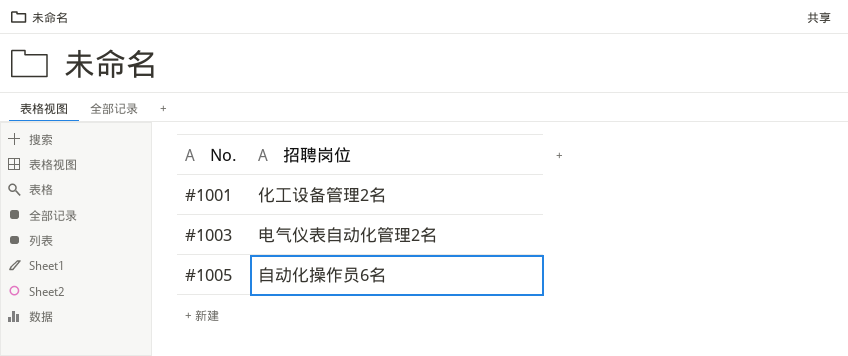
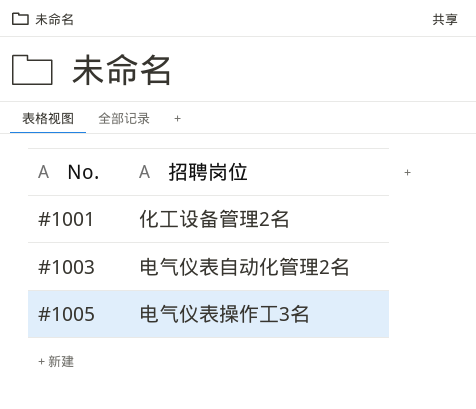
#1005 | 招聘岗位: 自动化操作员6名 -> 电气仪表操作工3名

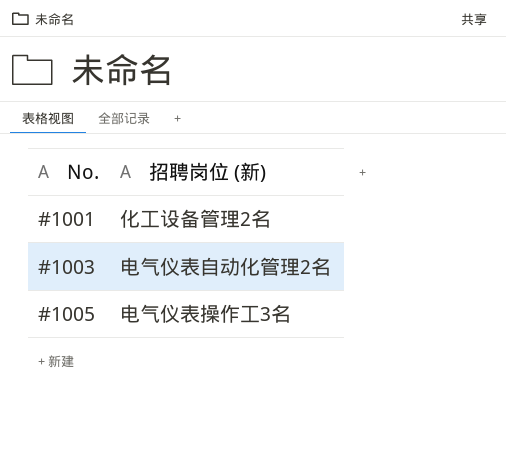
column name: 招聘岗位 -> 招聘岗位 (新)

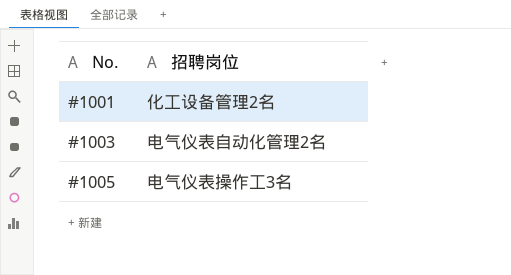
column name: 招聘岗位 (新) -> 招聘岗位

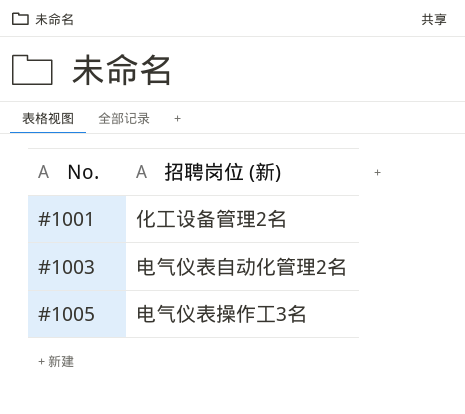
column name: 招聘岗位 -> 招聘岗位 (新)

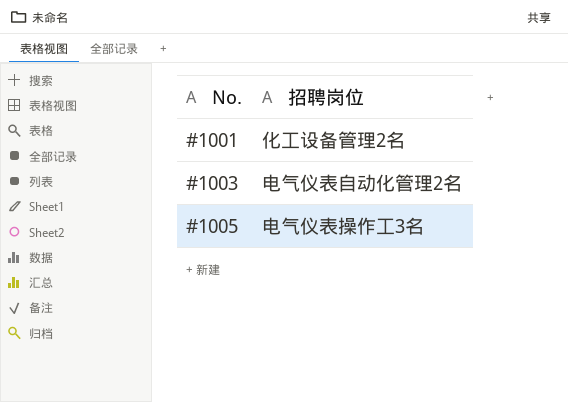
column name: 招聘岗位 (新) -> 招聘岗位

